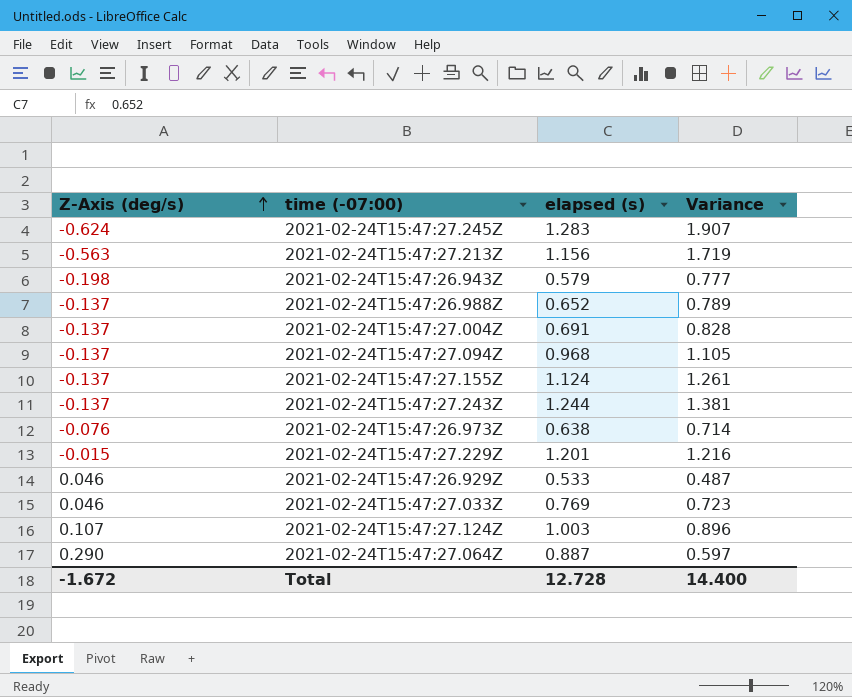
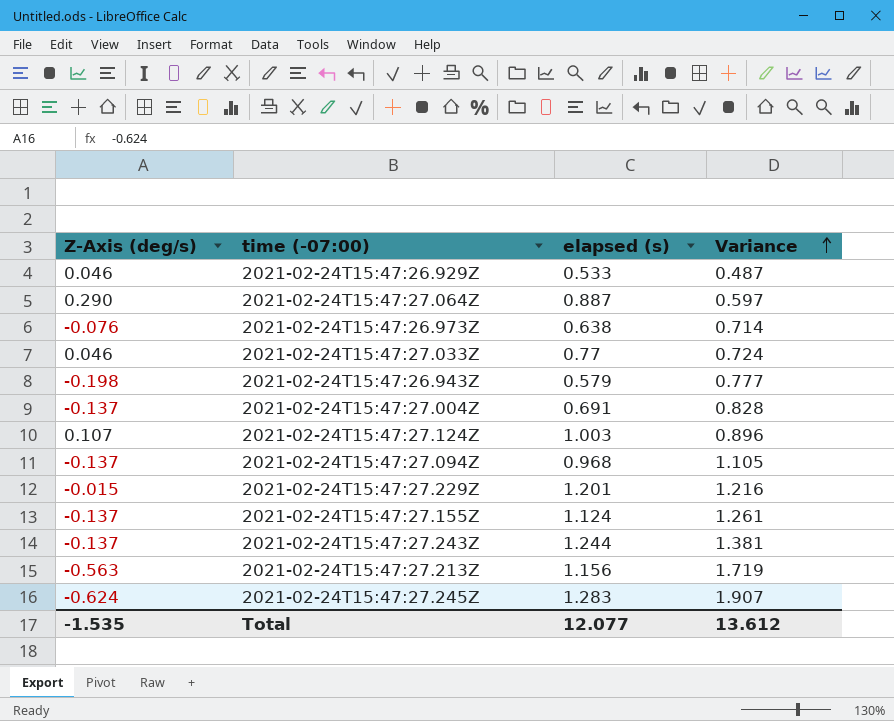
row order: Z-Axis (deg/s) ascending -> Variance ascending
row 2021-02-24T15:47:26.988Z: -0.137 | 0.652 | 0.789 -> none
2021-02-24T15:47:27.033Z | elapsed (s): 0.769 -> 0.77
2021-02-24T15:47:27.033Z | Variance: 0.723 -> 0.724
Total | Z-Axis (deg/s): -1.672 -> -1.535
Total | elapsed (s): 12.728 -> 12.077
Total | Variance: 14.400 -> 13.612

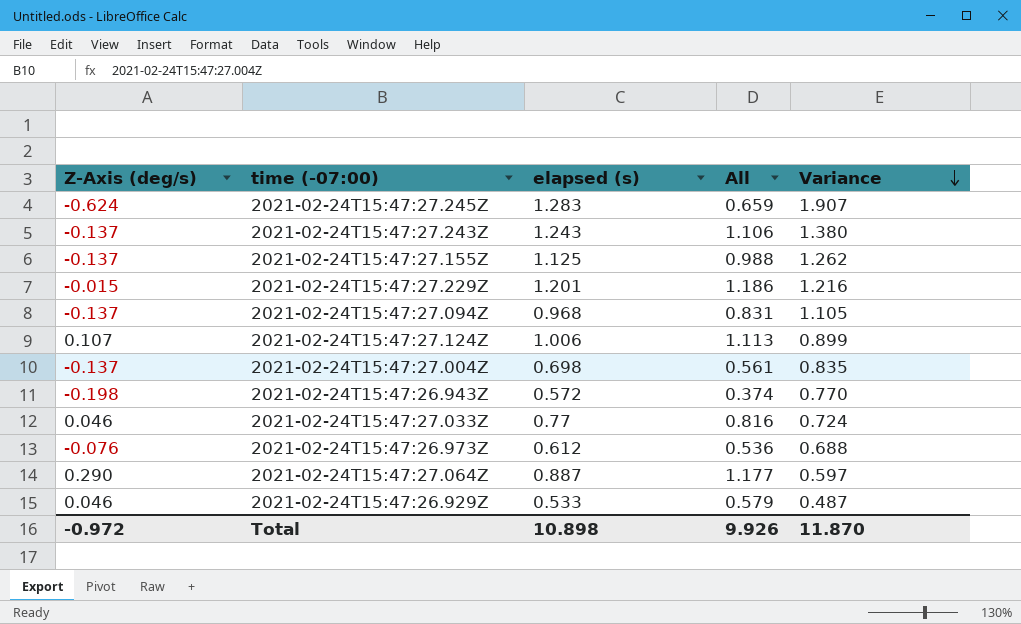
row order: Variance ascending -> Variance descending
column All | formula: none -> [Z-Axis (deg/s)] + [elapsed (s)]
row 2021-02-24T15:47:27.213Z: -0.563 | 1.156 | 1.719 -> none
2021-02-24T15:47:27.243Z | elapsed (s): 1.244 -> 1.243
2021-02-24T15:47:27.243Z | Variance: 1.381 -> 1.380
2021-02-24T15:47:27.155Z | elapsed (s): 1.124 -> 1.125
2021-02-24T15:47:27.155Z | Variance: 1.261 -> 1.262
2021-02-24T15:47:27.124Z | elapsed (s): 1.003 -> 1.006
2021-02-24T15:47:27.124Z | Variance: 0.896 -> 0.899
2021-02-24T15:47:27.004Z | elapsed (s): 0.691 -> 0.698
2021-02-24T15:47:27.004Z | Variance: 0.828 -> 0.835
2021-02-24T15:47:26.943Z | elapsed (s): 0.579 -> 0.572
2021-02-24T15:47:26.943Z | Variance: 0.777 -> 0.770
2021-02-24T15:47:26.973Z | elapsed (s): 0.638 -> 0.612
2021-02-24T15:47:26.973Z | Variance: 0.714 -> 0.688
Total | Z-Axis (deg/s): -1.535 -> -0.972
Total | elapsed (s): 12.077 -> 10.898
Total | Variance: 13.612 -> 11.870

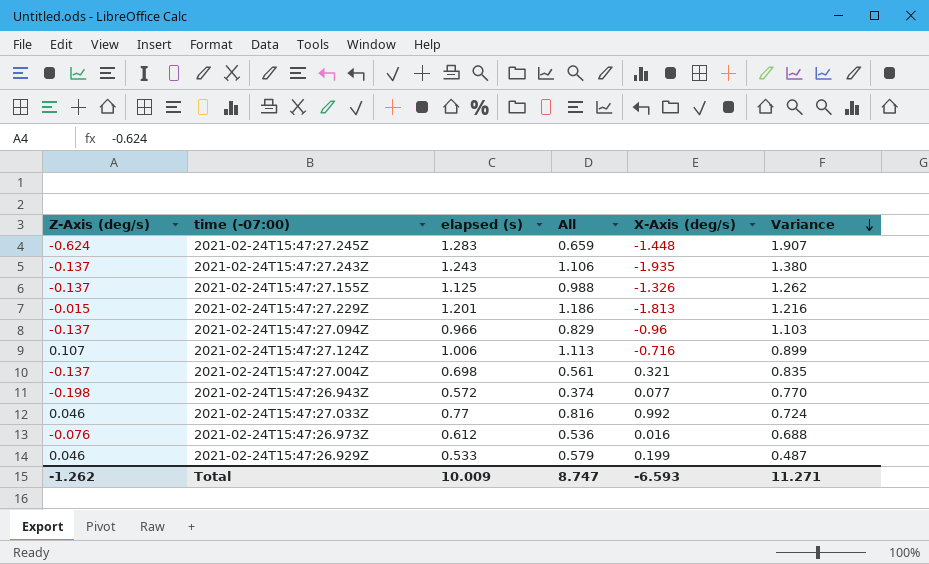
column X-Axis (deg/s) | position: none -> 5
row 2021-02-24T15:47:27.064Z: 0.290 | 0.887 | 1.177 | 0.597 -> none
2021-02-24T15:47:27.094Z | elapsed (s): 0.968 -> 0.966
2021-02-24T15:47:27.094Z | All: 0.831 -> 0.829
2021-02-24T15:47:27.094Z | Variance: 1.105 -> 1.103
Total | Z-Axis (deg/s): -0.972 -> -1.262
Total | elapsed (s): 10.898 -> 10.009
Total | All: 9.926 -> 8.747
Total | Variance: 11.870 -> 11.271

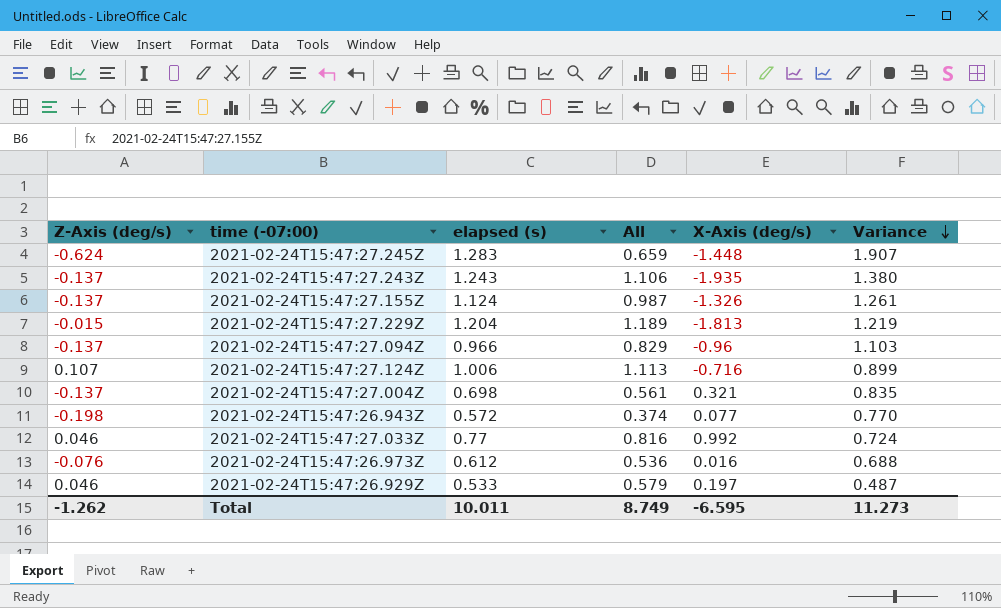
2021-02-24T15:47:27.155Z | elapsed (s): 1.125 -> 1.124
2021-02-24T15:47:27.155Z | All: 0.988 -> 0.987
2021-02-24T15:47:27.155Z | Variance: 1.262 -> 1.261
2021-02-24T15:47:27.229Z | elapsed (s): 1.201 -> 1.204
2021-02-24T15:47:27.229Z | All: 1.186 -> 1.189
2021-02-24T15:47:27.229Z | Variance: 1.216 -> 1.219
2021-02-24T15:47:26.929Z | X-Axis (deg/s): 0.199 -> 0.197
Total | elapsed (s): 10.009 -> 10.011
Total | All: 8.747 -> 8.749
Total | X-Axis (deg/s): -6.593 -> -6.595
Total | Variance: 11.271 -> 11.273

